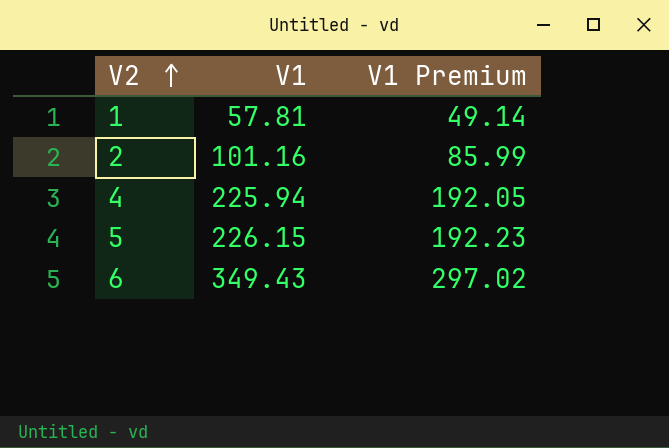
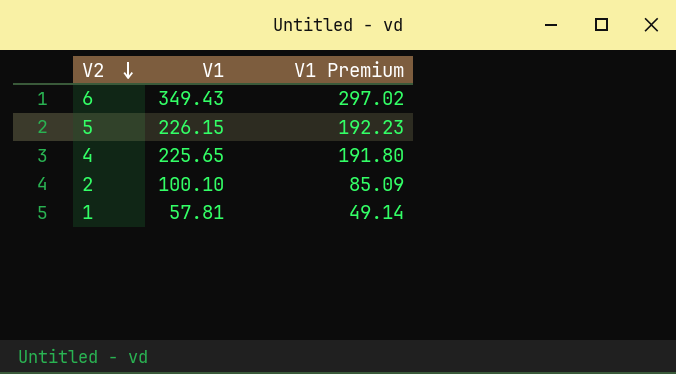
row order: V2 ascending -> V2 descending
4 | V1: 225.94 -> 225.65
4 | V1 Premium: 192.05 -> 191.80
2 | V1: 101.16 -> 100.10
2 | V1 Premium: 85.99 -> 85.09

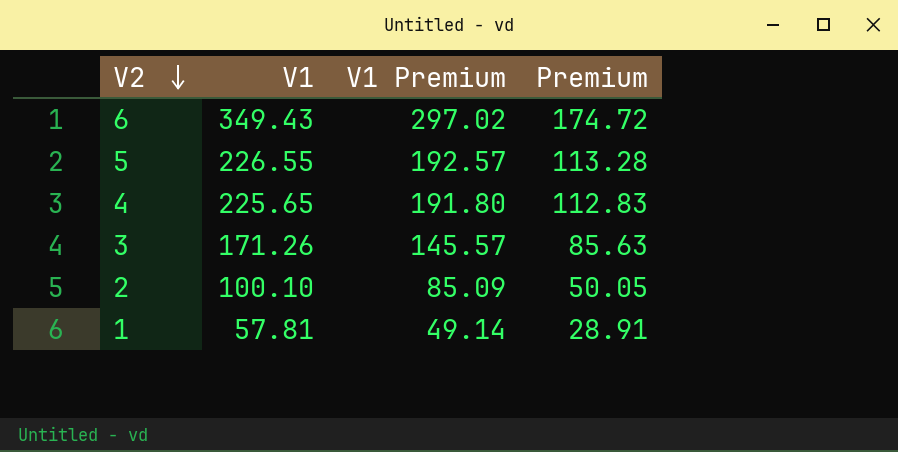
column Premium | formula: none -> [V1] * 0.5
5 | V1: 226.15 -> 226.55
5 | V1 Premium: 192.23 -> 192.57
row 3: none -> 171.26 | 145.57 | 85.63

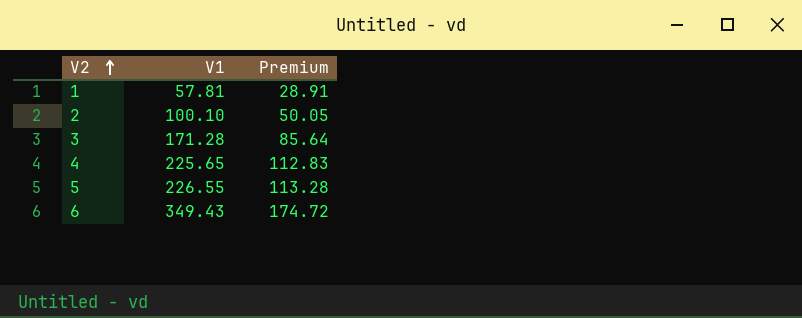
row order: V2 descending -> V2 ascending
column V1 Premium | formula: [V1] * 0.85 -> none
3 | V1: 171.26 -> 171.28
3 | Premium: 85.63 -> 85.64

